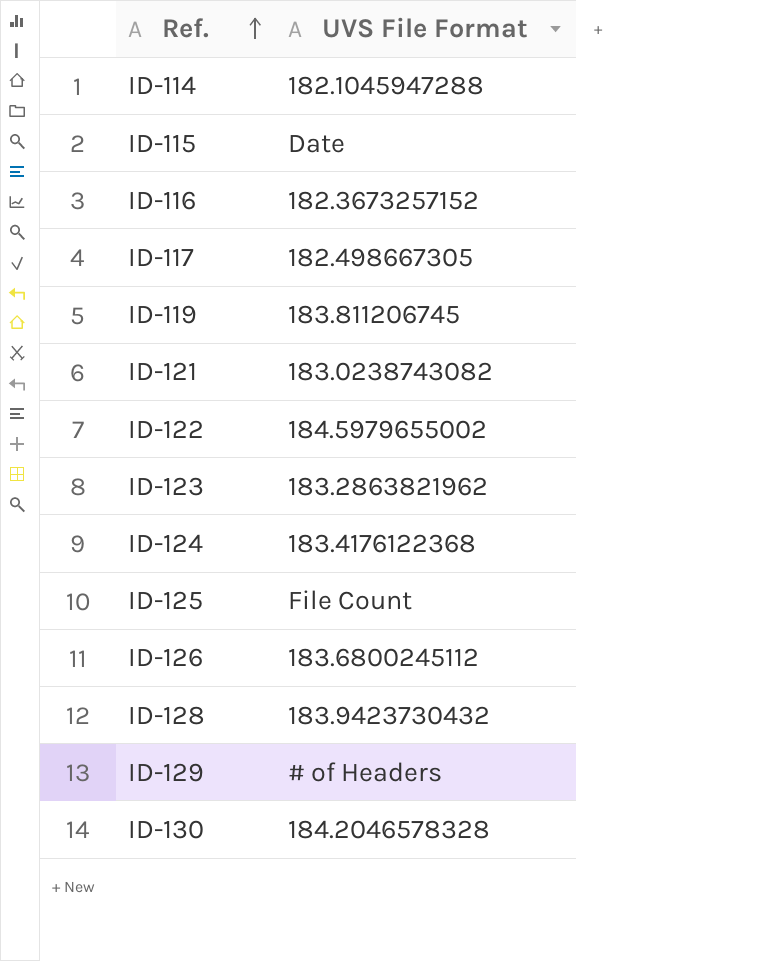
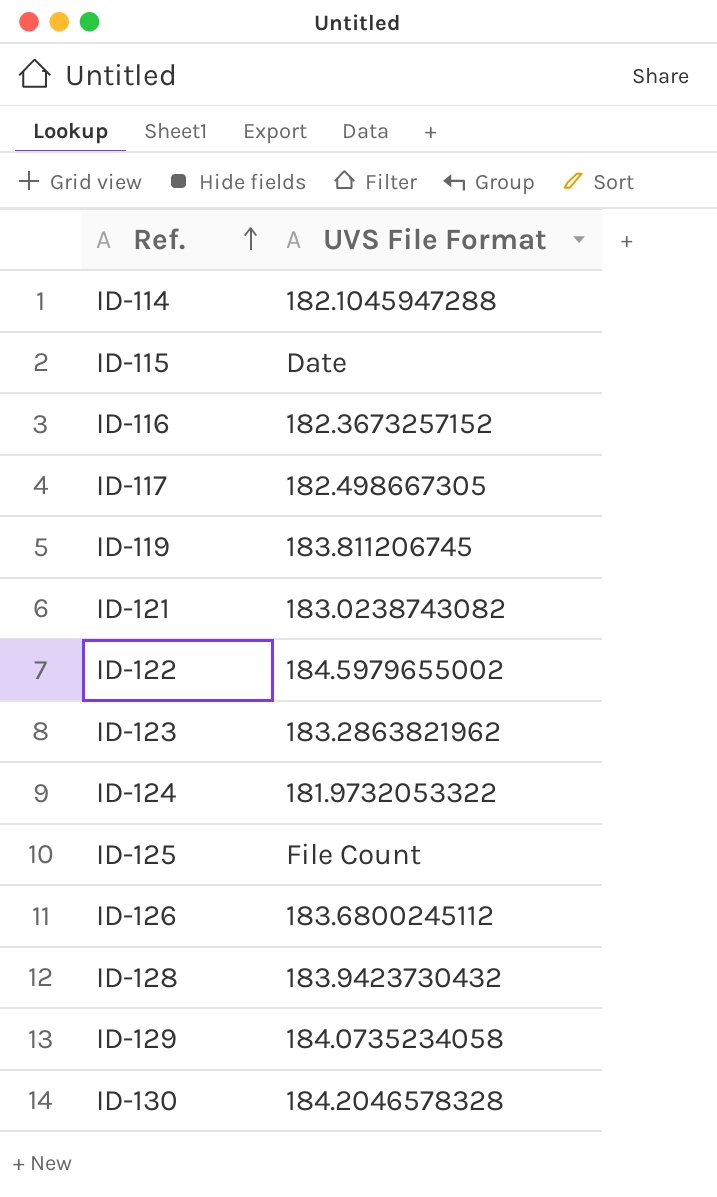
ID-124 | UVS File Format: 183.4176122368 -> 181.9732053322
ID-129 | UVS File Format: # of Headers -> 184.0735234058

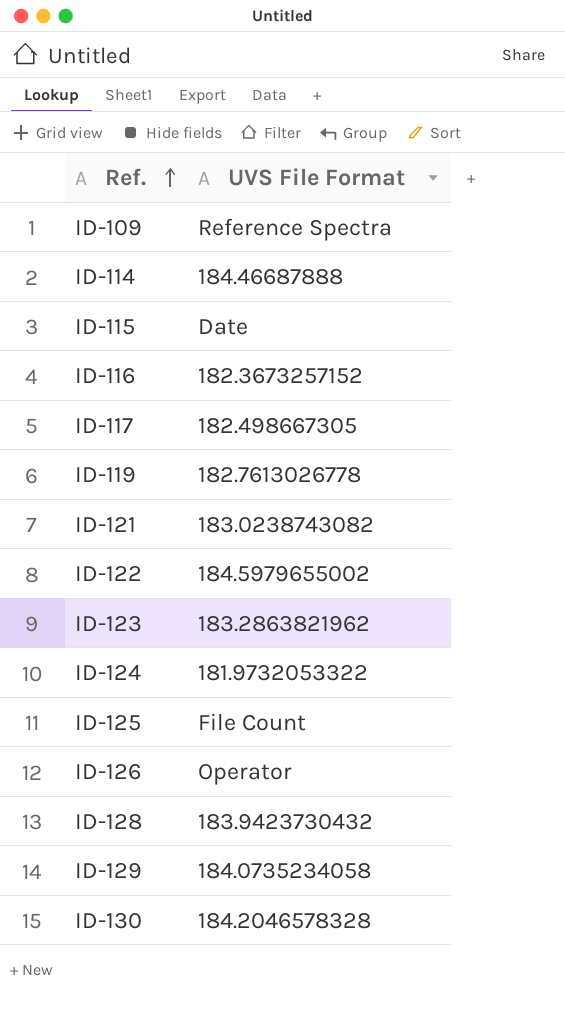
row ID-109: none -> Reference Spectra
ID-114 | UVS File Format: 182.1045947288 -> 184.46687888
ID-119 | UVS File Format: 183.811206745 -> 182.7613026778
ID-126 | UVS File Format: 183.6800245112 -> Operator

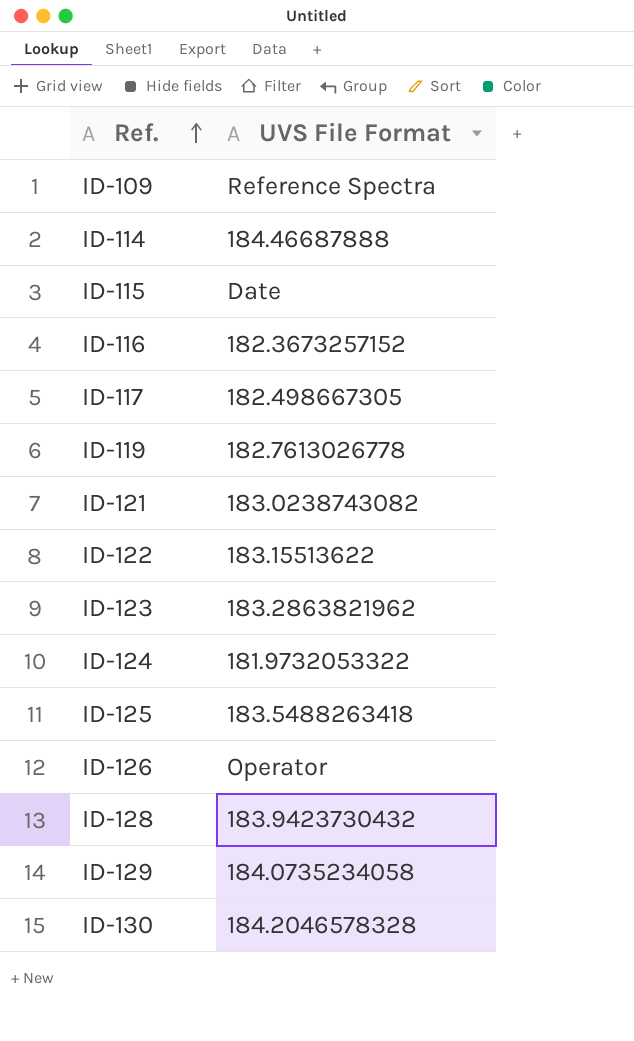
ID-122 | UVS File Format: 184.5979655002 -> 183.15513622
ID-125 | UVS File Format: File Count -> 183.5488263418

